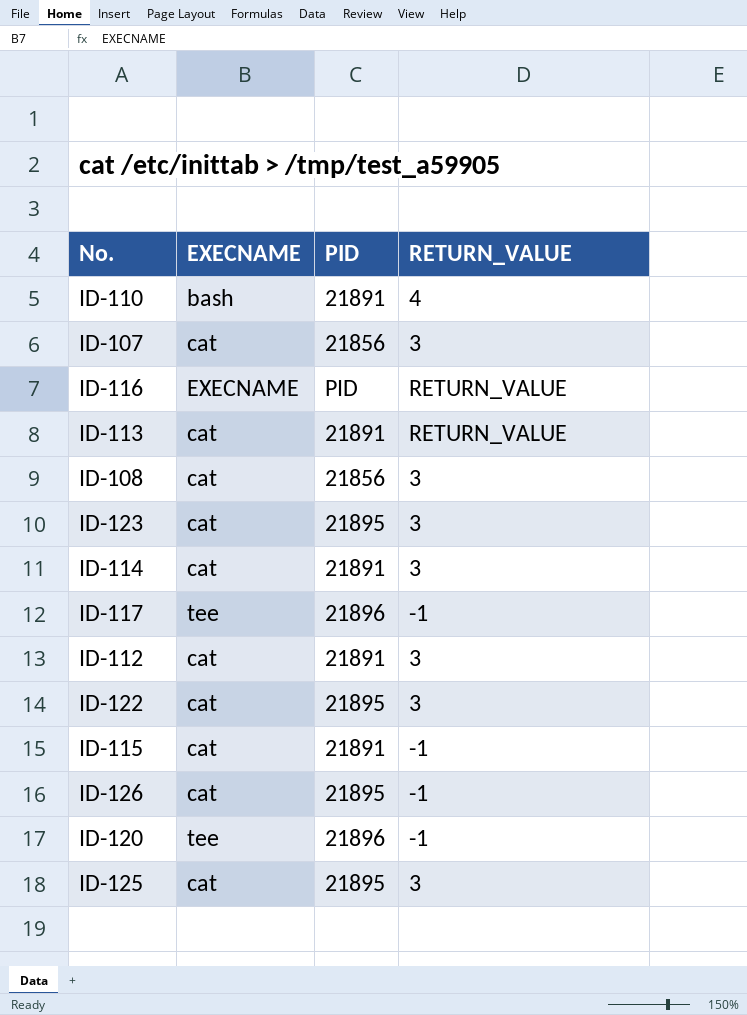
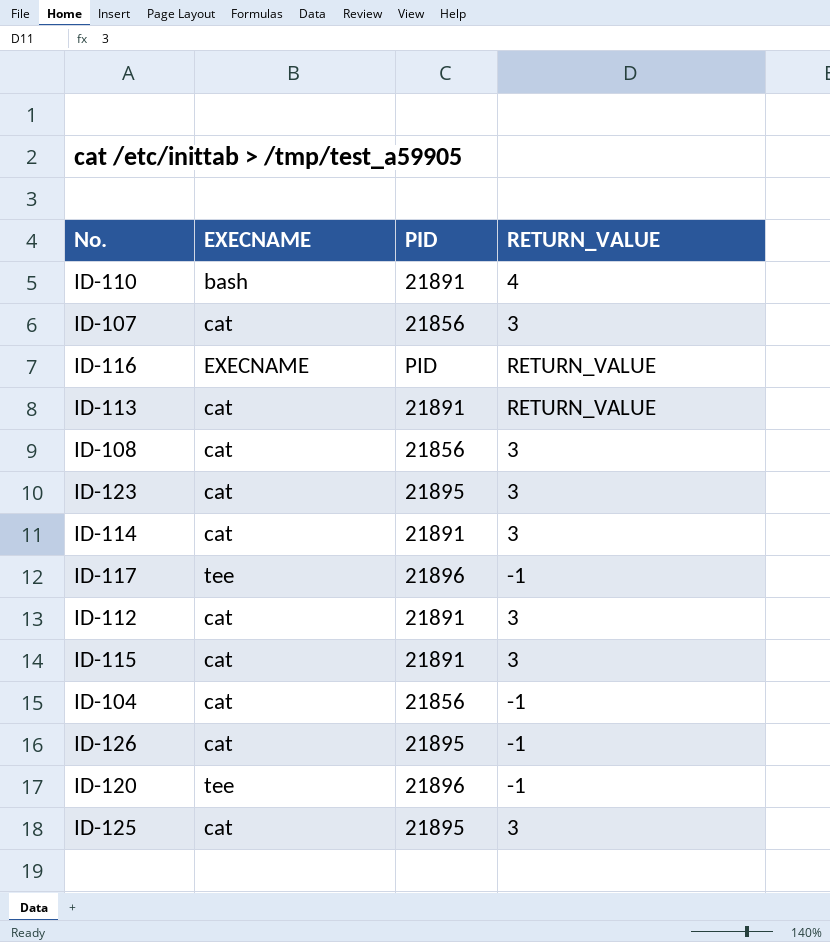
row ID-122: cat | 21895 | 3 -> none
ID-115 | RETURN_VALUE: -1 -> 3
row ID-104: none -> cat | 21856 | -1

